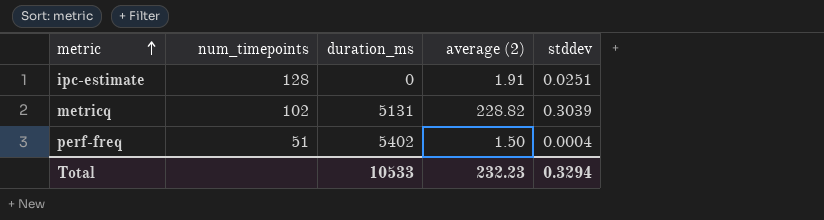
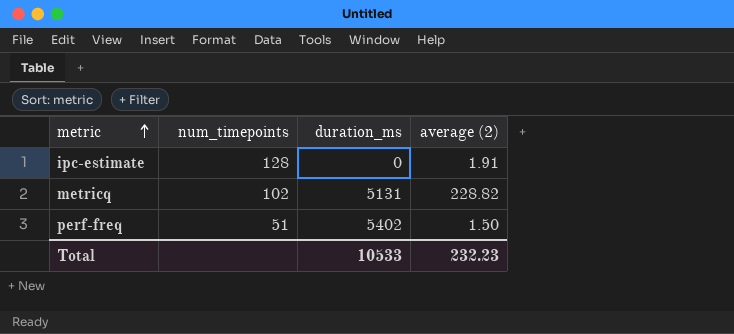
column stddev | position: 5 -> none

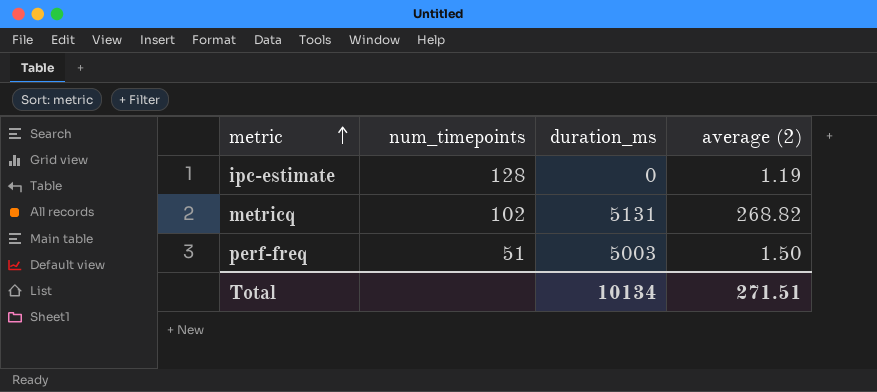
ipc-estimate | average (2): 1.91 -> 1.19
metricq | average (2): 228.82 -> 268.82
perf-freq | duration_ms: 5402 -> 5003
Total | duration_ms: 10533 -> 10134
Total | average (2): 232.23 -> 271.51

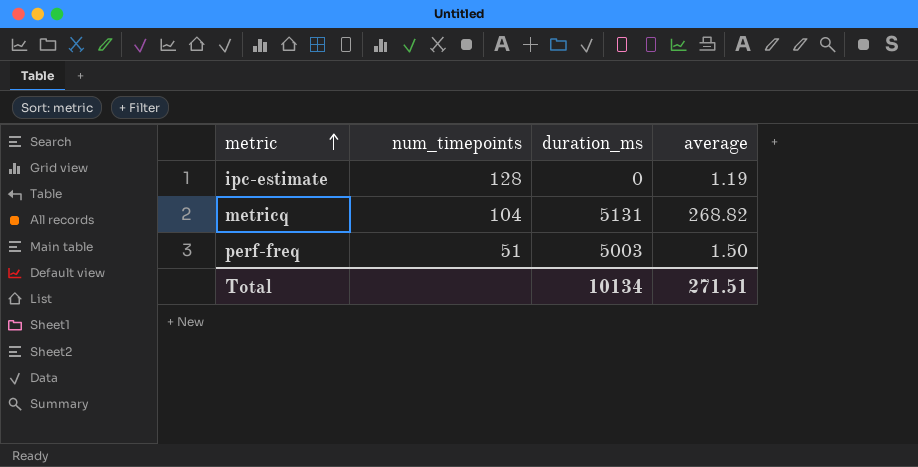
column name: average (2) -> average
metricq | num_timepoints: 102 -> 104

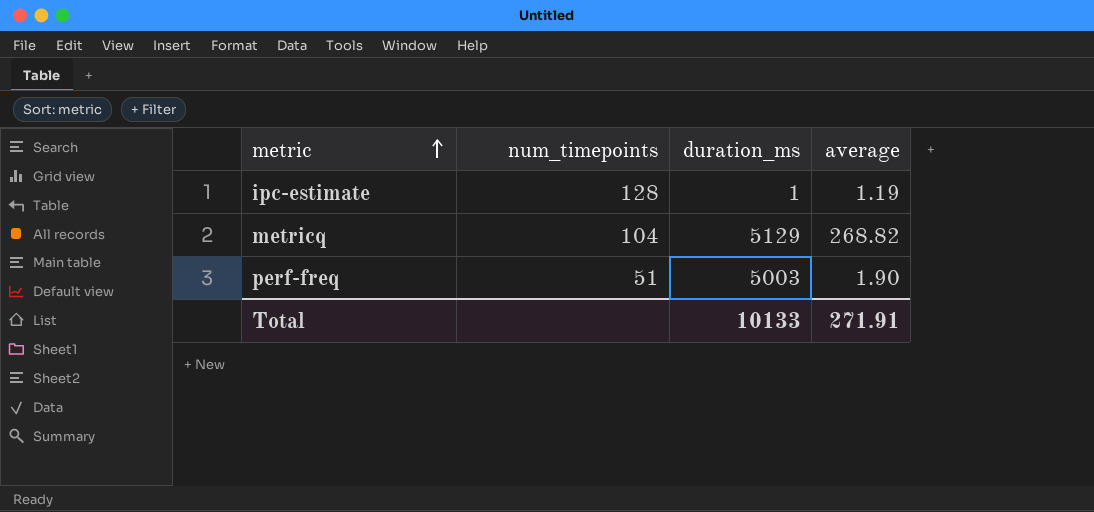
ipc-estimate | duration_ms: 0 -> 1
metricq | duration_ms: 5131 -> 5129
perf-freq | average: 1.50 -> 1.90
Total | duration_ms: 10134 -> 10133
Total | average: 271.51 -> 271.91

